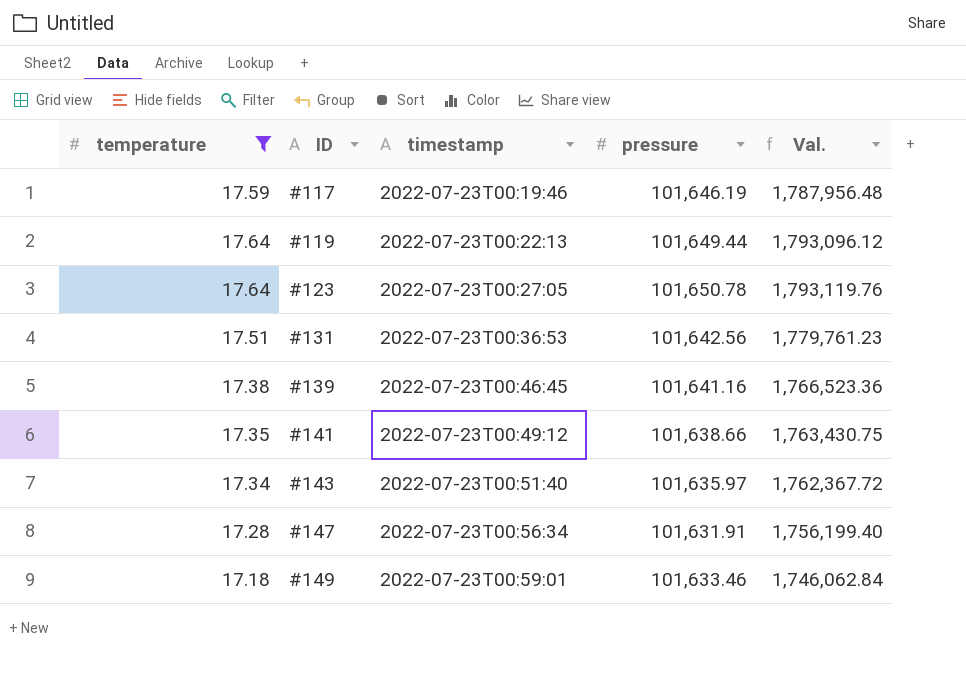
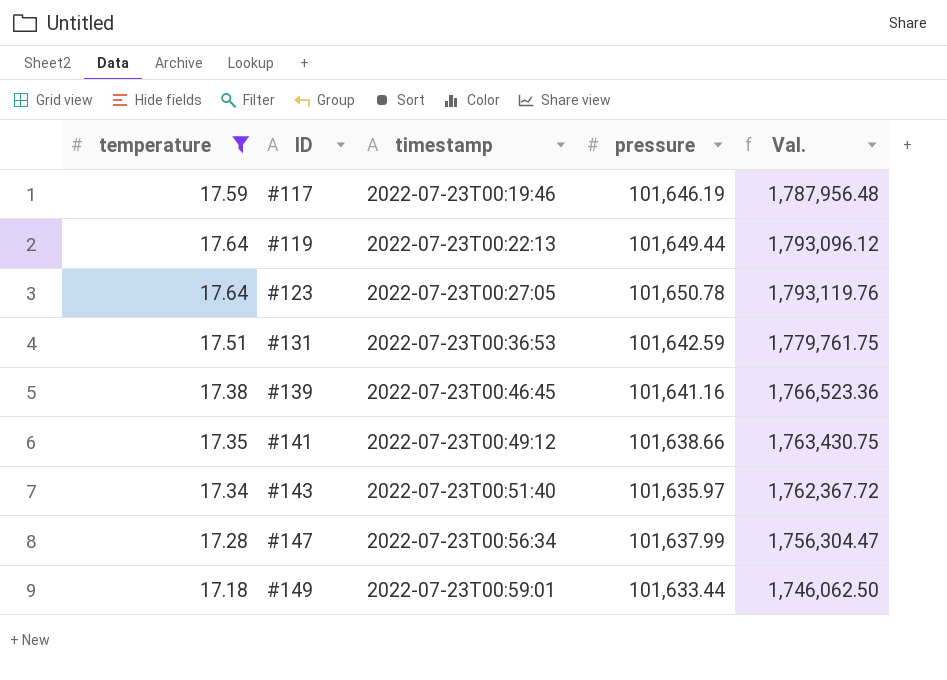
#131 | pressure: 101,642.56 -> 101,642.59
#131 | Val.: 1,779,761.23 -> 1,779,761.75
#147 | pressure: 101,631.91 -> 101,637.99
#147 | Val.: 1,756,199.40 -> 1,756,304.47
#149 | pressure: 101,633.46 -> 101,633.44
#149 | Val.: 1,746,062.84 -> 1,746,062.50

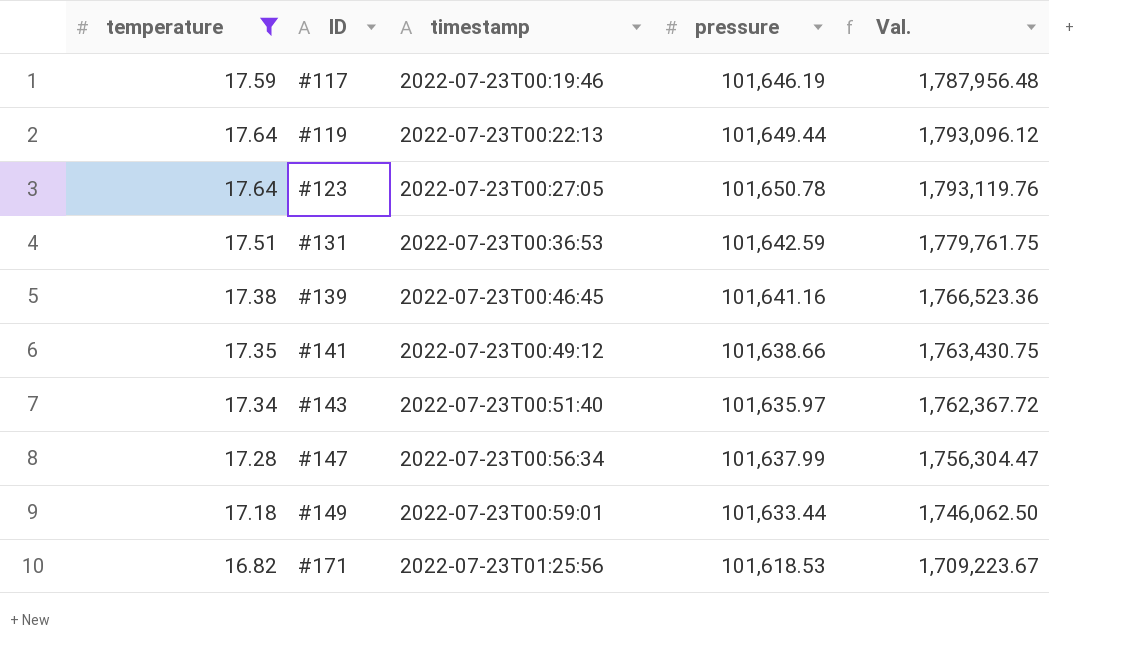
row #171: none -> 16.82 | 2022-07-23T01:25:56 | 101,618.53 | 1,709,223.67

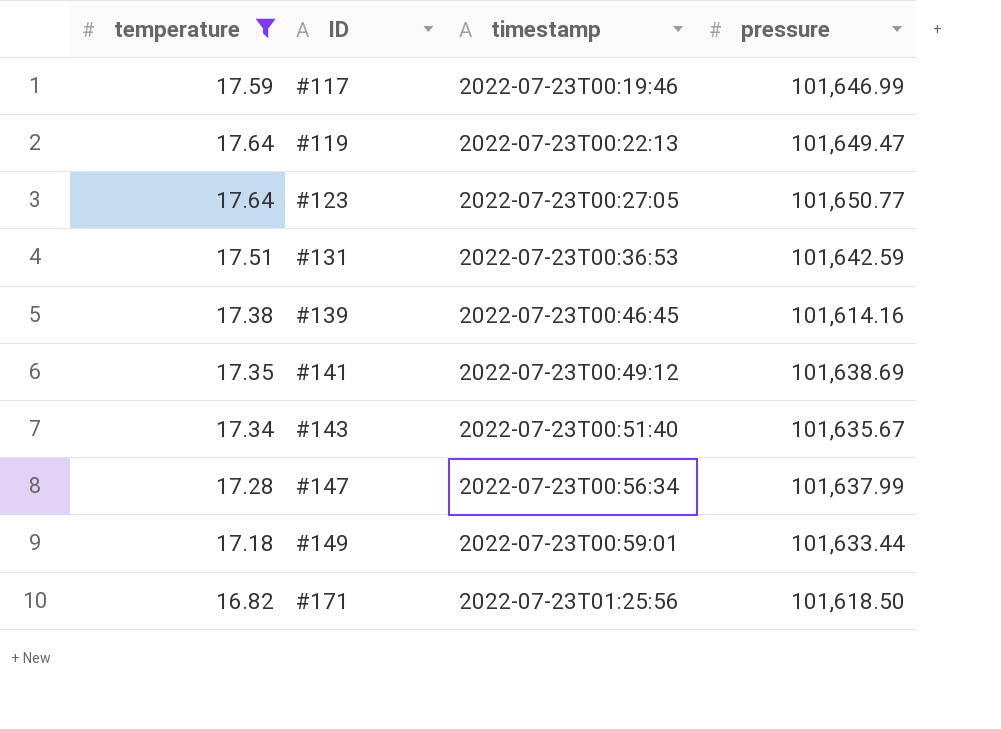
column Val. | formula: [temperature] * [pressure] -> none
#117 | pressure: 101,646.19 -> 101,646.99
#119 | pressure: 101,649.44 -> 101,649.47
#123 | pressure: 101,650.78 -> 101,650.77
#139 | pressure: 101,641.16 -> 101,614.16
#141 | pressure: 101,638.66 -> 101,638.69
#143 | pressure: 101,635.97 -> 101,635.67
#171 | pressure: 101,618.53 -> 101,618.50

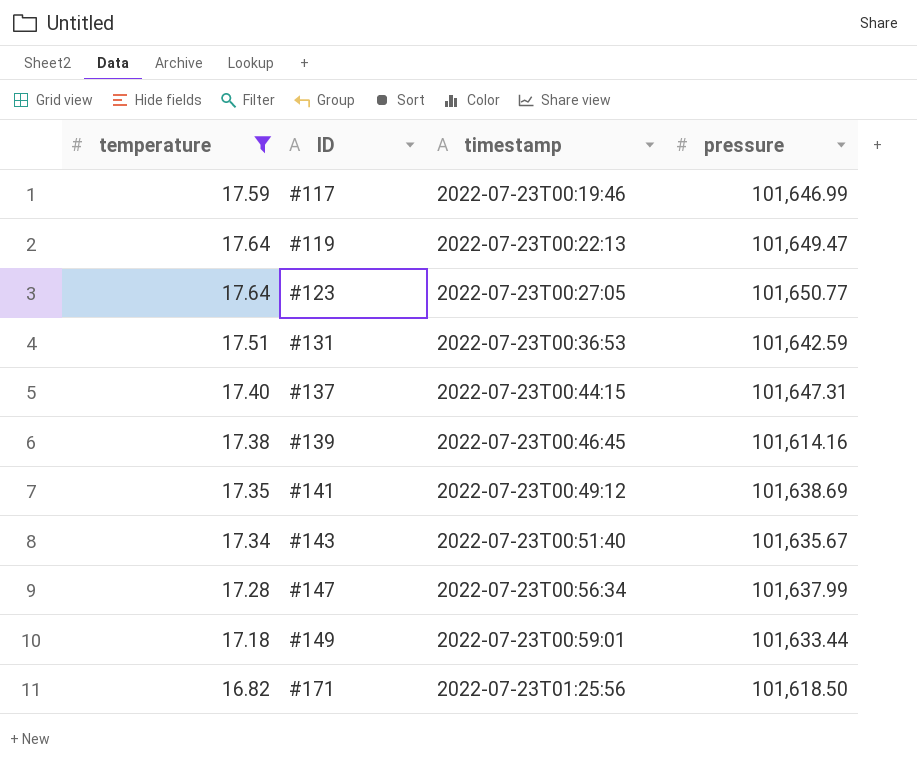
row #137: none -> 17.40 | 2022-07-23T00:44:15 | 101,647.31

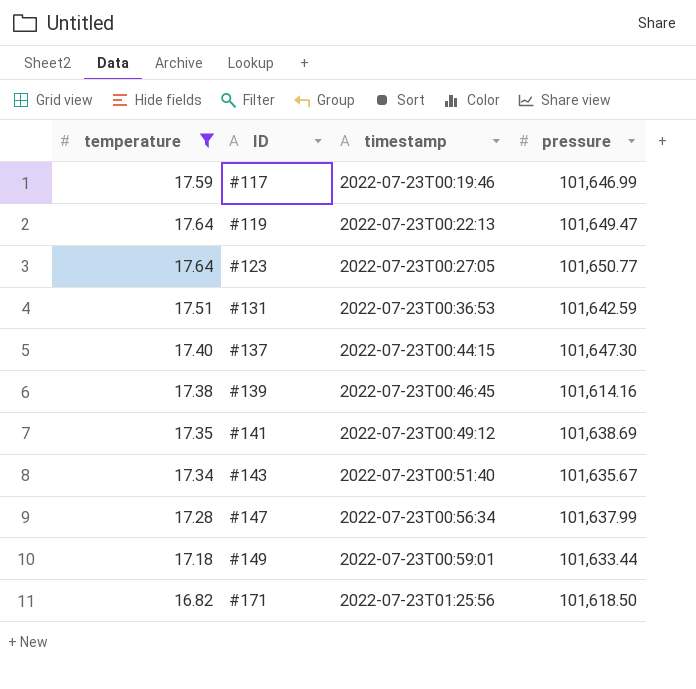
#137 | pressure: 101,647.31 -> 101,647.30

